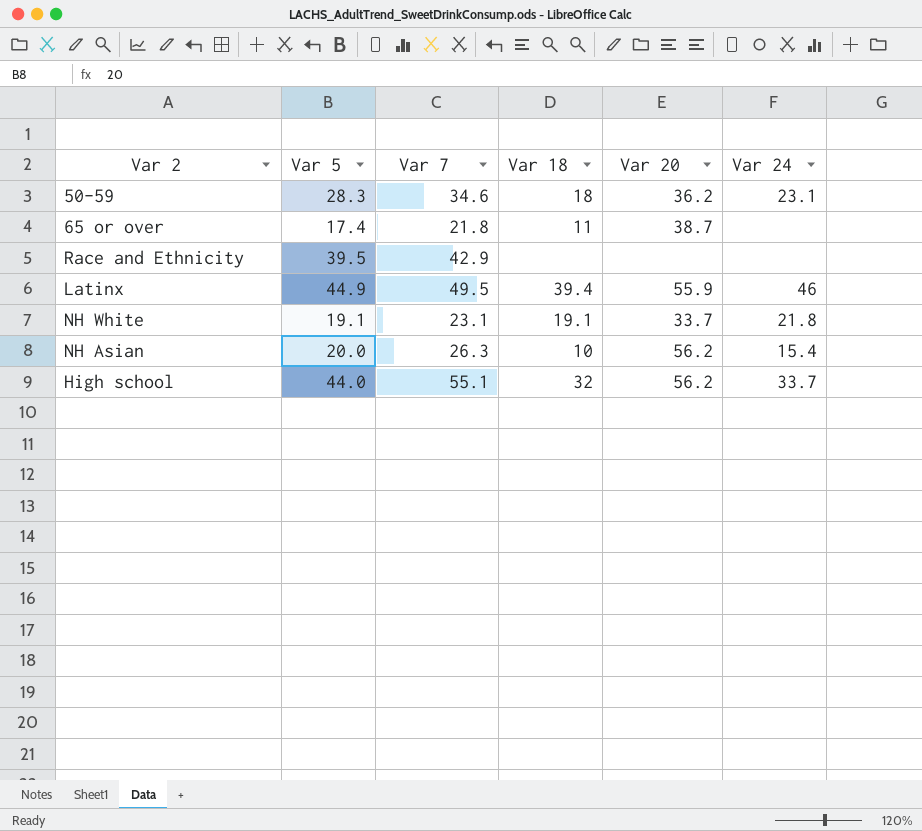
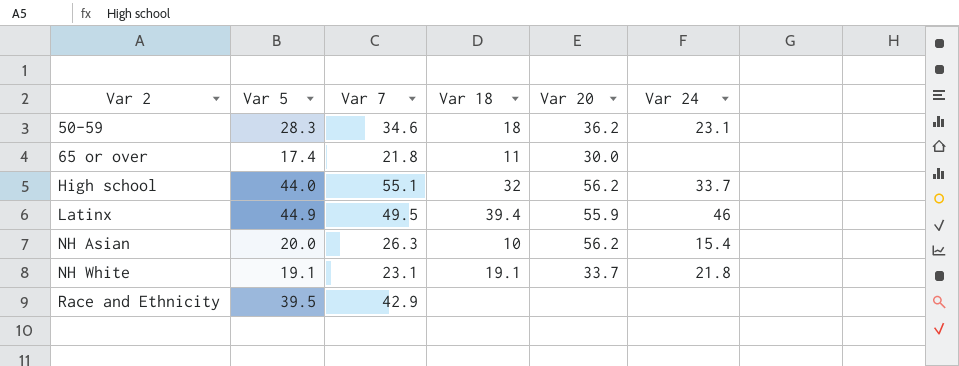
row order: none -> Var 2 ascending
65 or over | Var 20: 38.7 -> 30.0

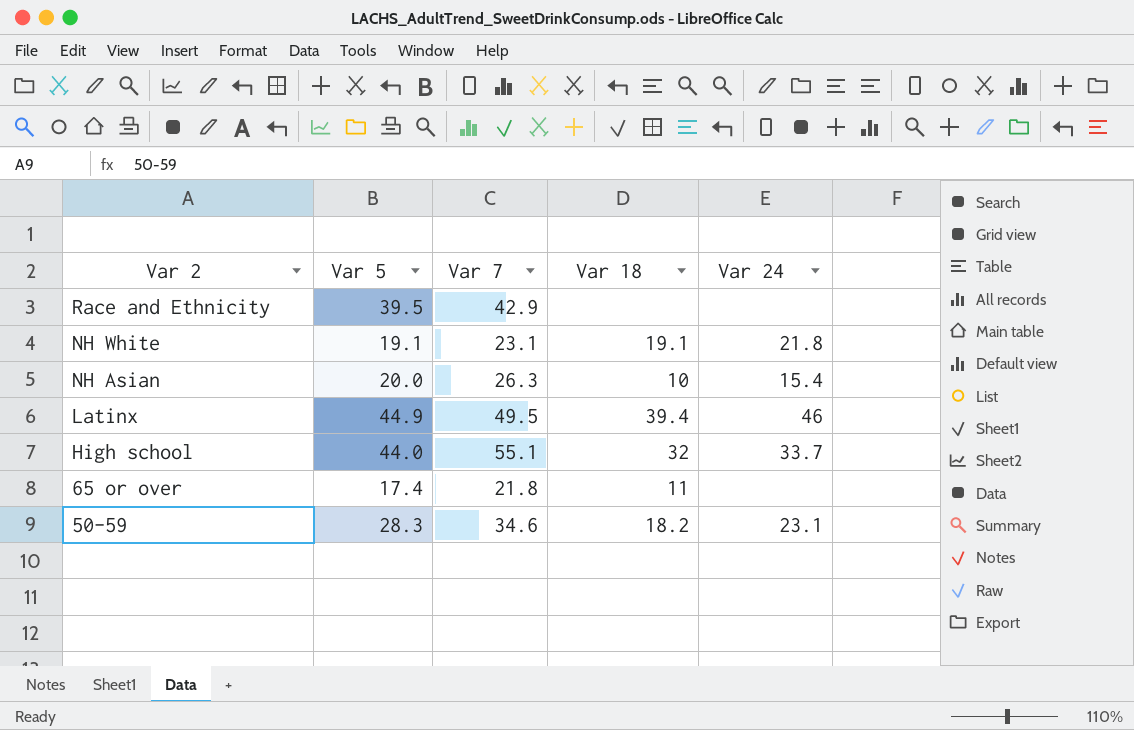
row order: Var 2 ascending -> Var 2 descending
column Var 20 | position: 5 -> none
50-59 | Var 18: 18 -> 18.2

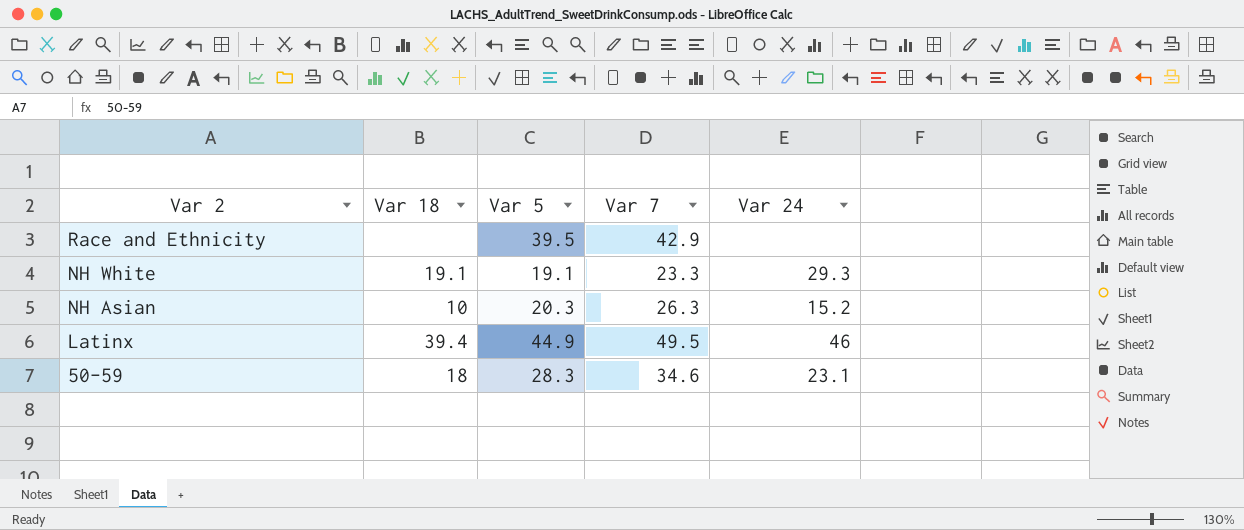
column Var 18 | position: 4 -> 2
row High school: 44.0 | 55.1 | 32 | 33.7 -> none
row 65 or over: 17.4 | 21.8 | 11 | none -> none
NH White | Var 7: 23.1 -> 23.3
NH White | Var 24: 21.8 -> 29.3
NH Asian | Var 5: 20.0 -> 20.3
NH Asian | Var 24: 15.4 -> 15.2
50-59 | Var 18: 18.2 -> 18

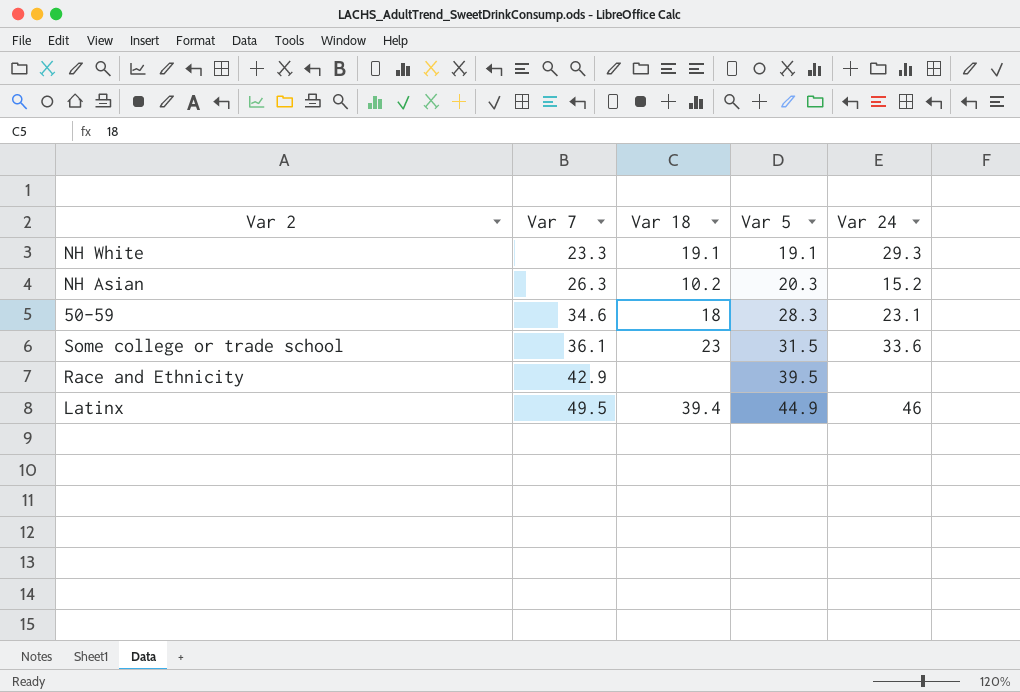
row order: Var 2 descending -> Var 7 ascending
column Var 7 | position: 4 -> 2
NH Asian | Var 18: 10 -> 10.2
row Some college or trade school: none -> 36.1 | 23 | 31.5 | 33.6

